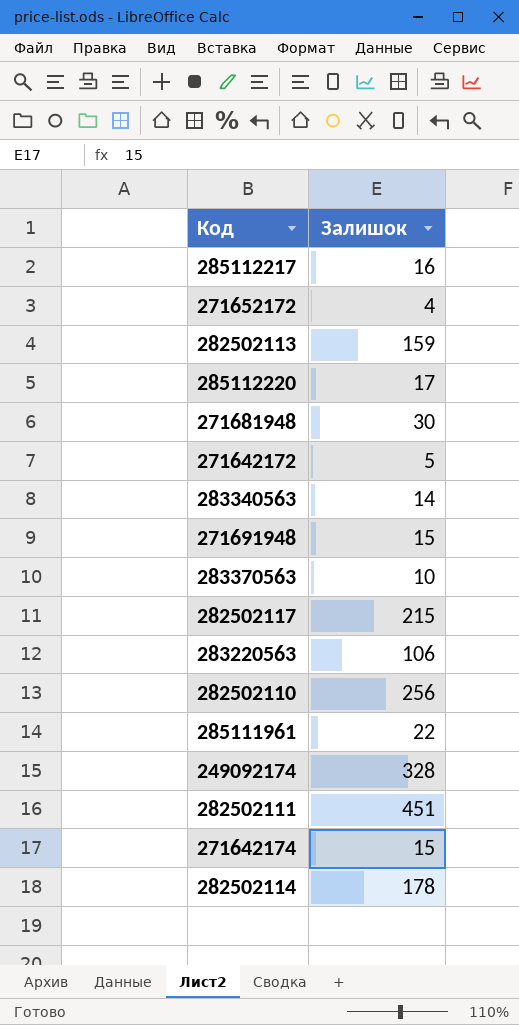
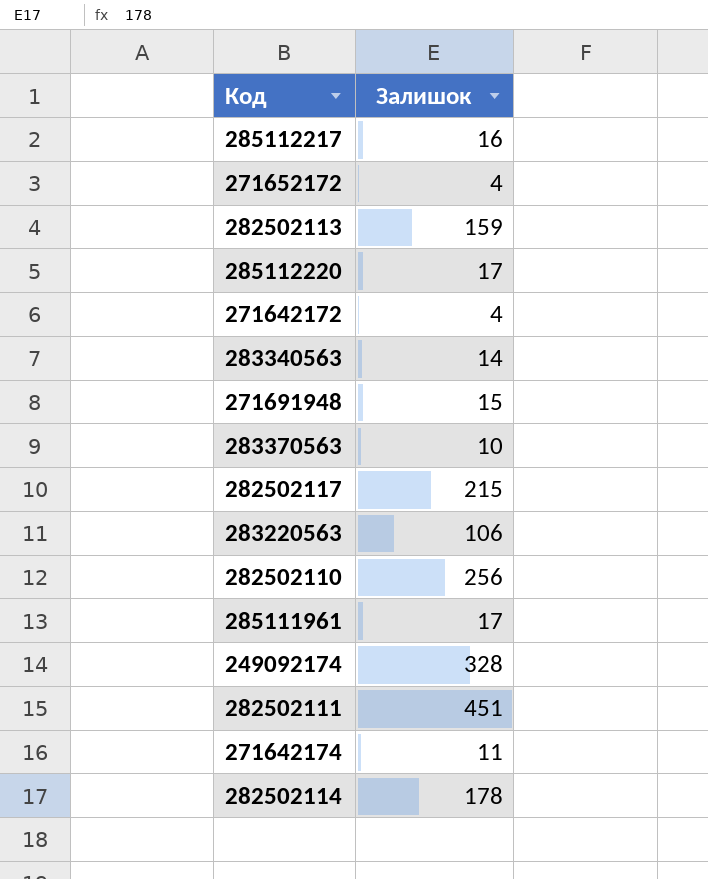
row 271681948: 30 -> none
271642172 | Залишок: 5 -> 4
285111961 | Залишок: 22 -> 17
271642174 | Залишок: 15 -> 11

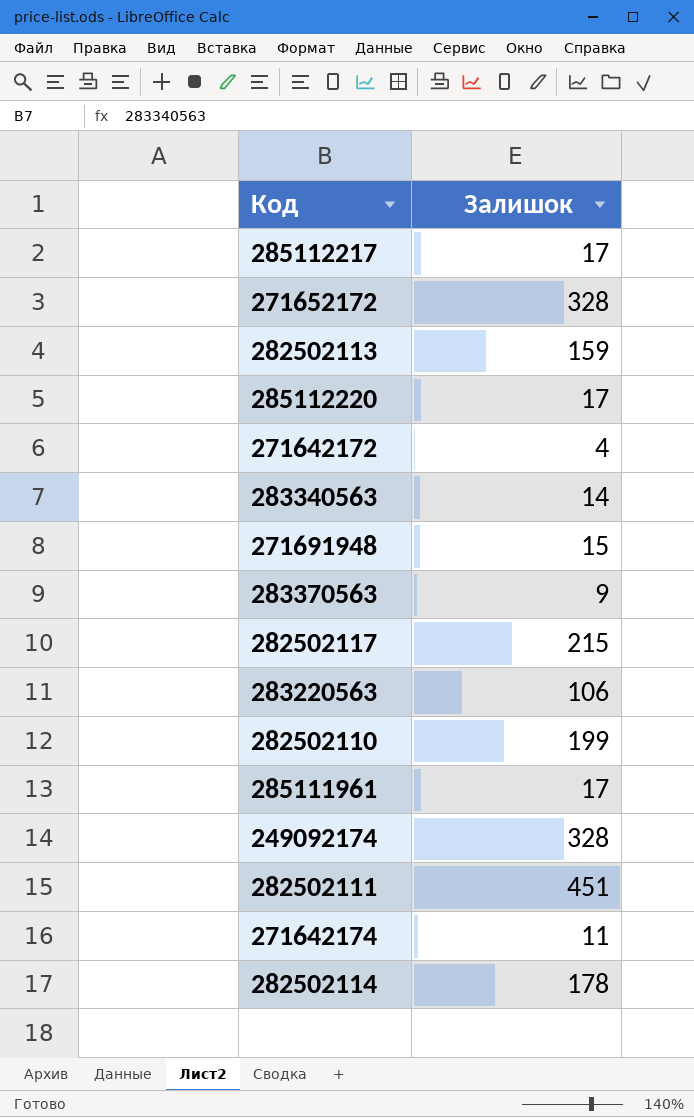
285112217 | Залишок: 16 -> 17
271652172 | Залишок: 4 -> 328
283370563 | Залишок: 10 -> 9
282502110 | Залишок: 256 -> 199

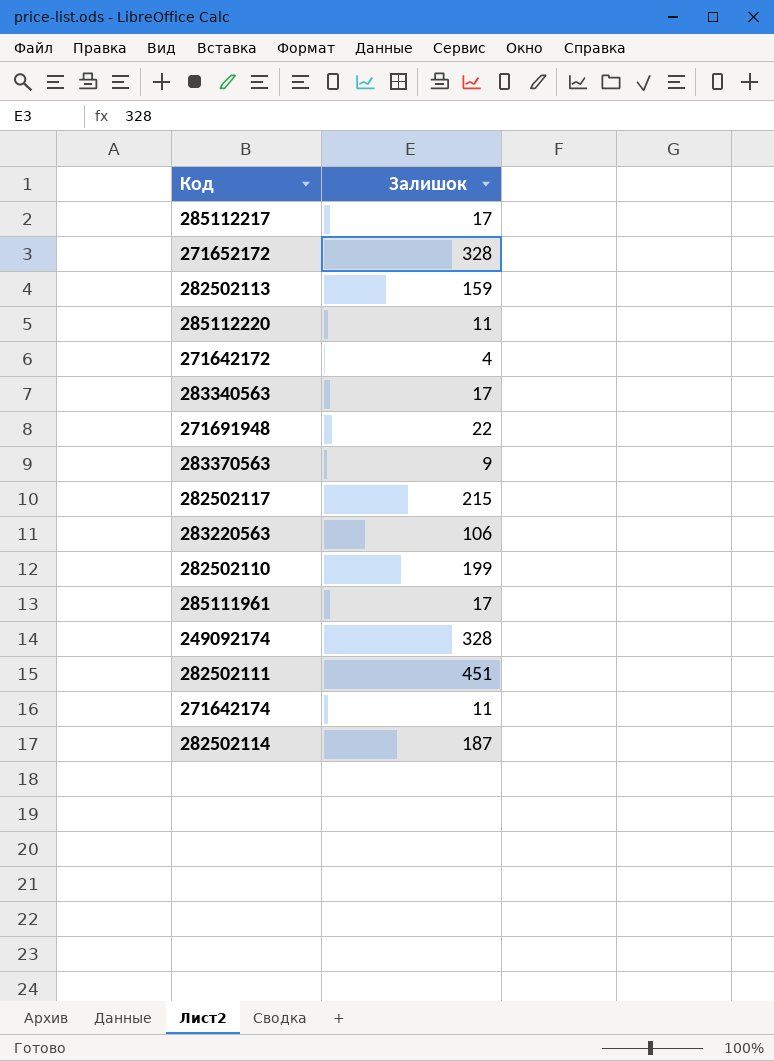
285112220 | Залишок: 17 -> 11
283340563 | Залишок: 14 -> 17
271691948 | Залишок: 15 -> 22
282502114 | Залишок: 178 -> 187

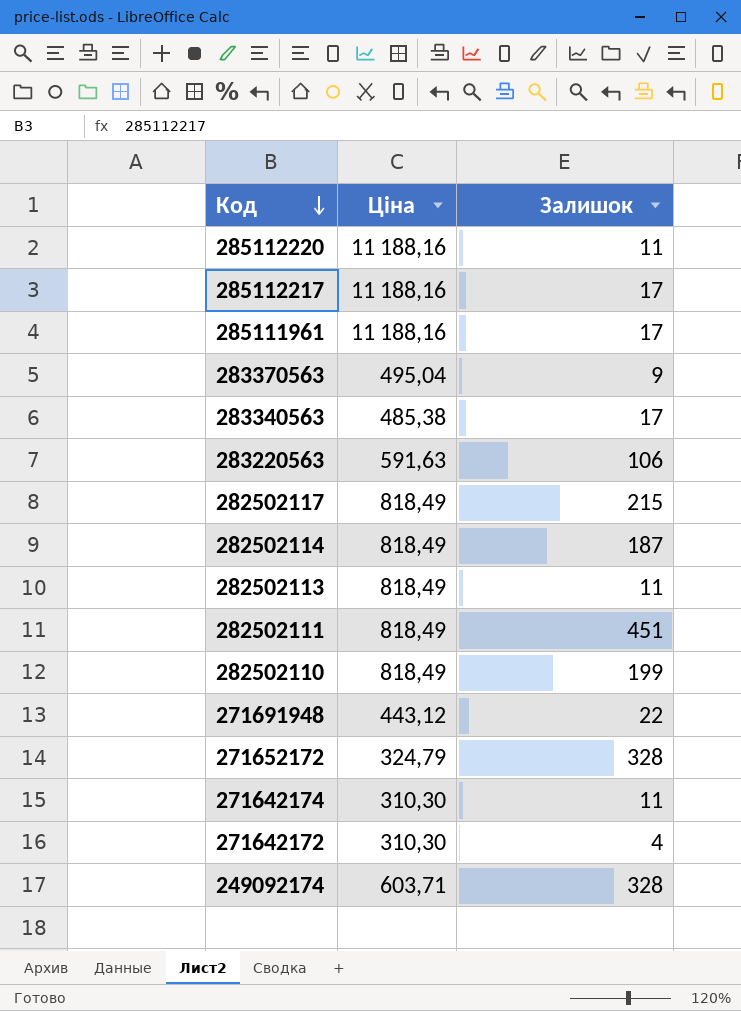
row order: none -> Код descending
column Ціна | position: none -> 2
282502113 | Залишок: 159 -> 11

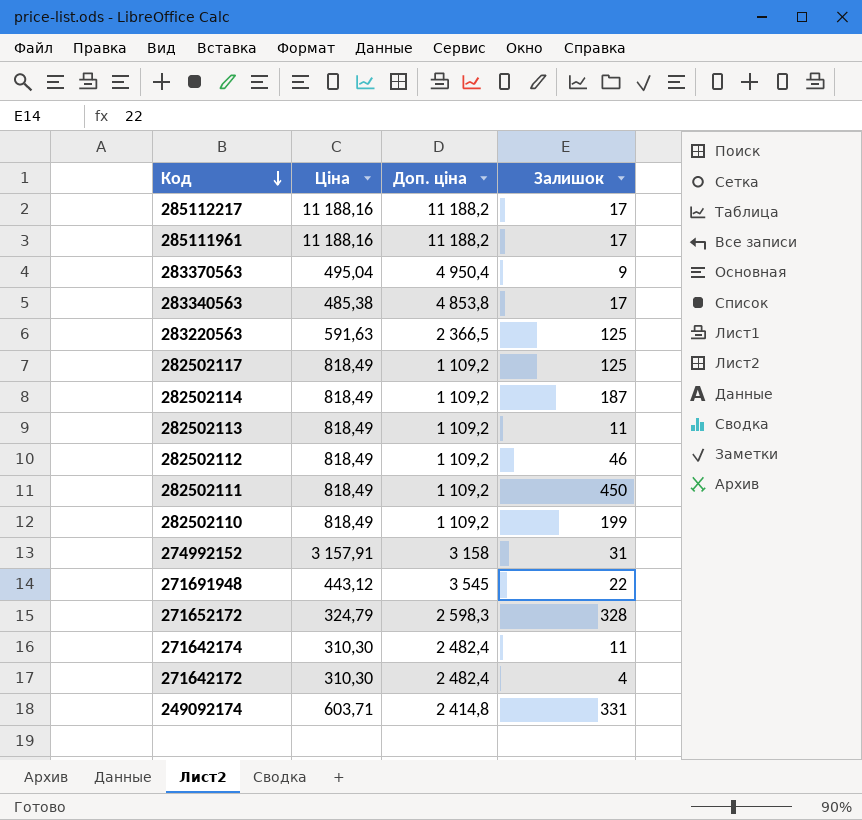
column Доп. ціна | position: none -> 3
row 285112220: 11 188,16 | 11 -> none
283220563 | Залишок: 106 -> 125
282502117 | Залишок: 215 -> 125
row 282502112: none -> 818,49 | 1 109,2 | 46
282502111 | Залишок: 451 -> 450
row 274992152: none -> 3 157,91 | 3 158 | 31
249092174 | Залишок: 328 -> 331

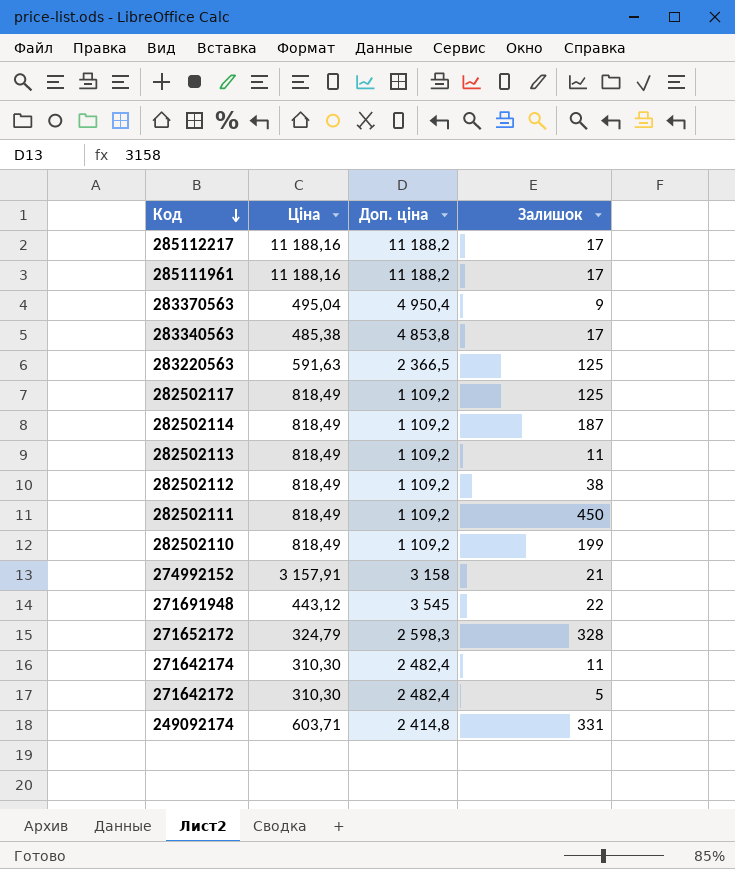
282502112 | Залишок: 46 -> 38
274992152 | Залишок: 31 -> 21
271642172 | Залишок: 4 -> 5

